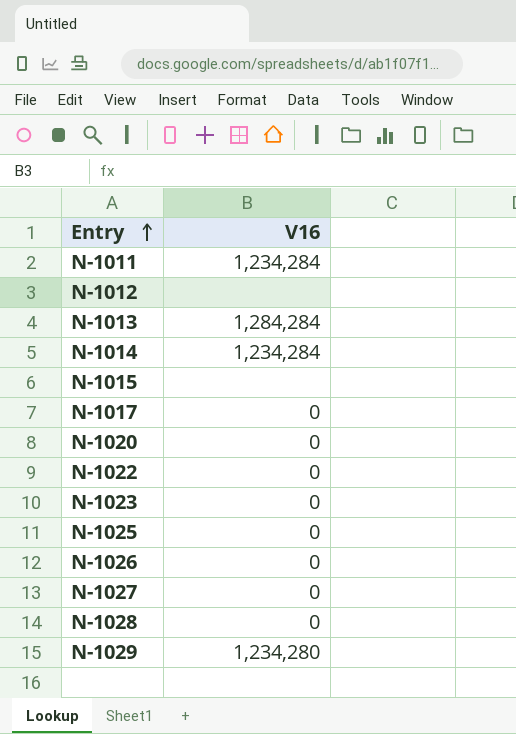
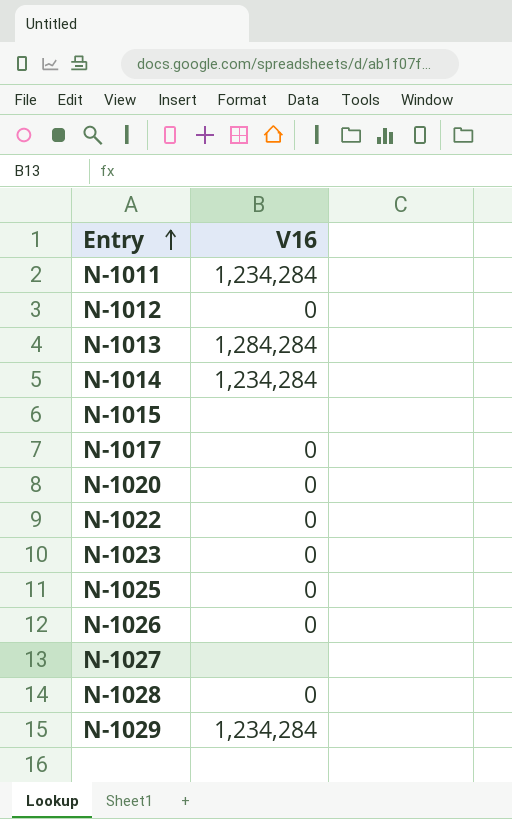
N-1012 | V16: none -> 0
N-1027 | V16: 0 -> none
N-1029 | V16: 1,234,280 -> 1,234,284

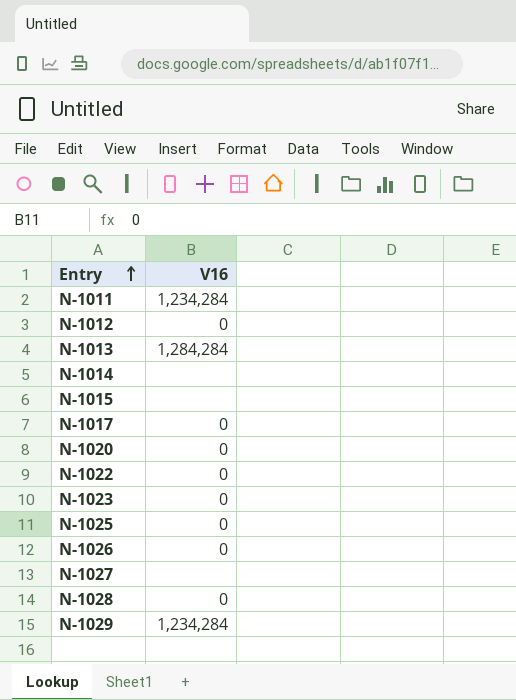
N-1014 | V16: 1,234,284 -> none

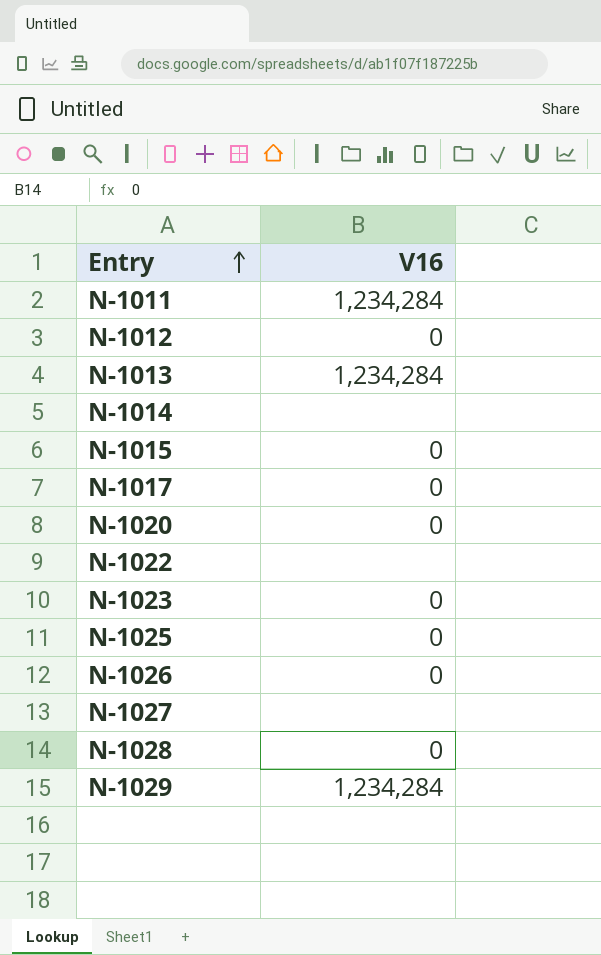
N-1013 | V16: 1,284,284 -> 1,234,284
N-1015 | V16: none -> 0
N-1022 | V16: 0 -> none

